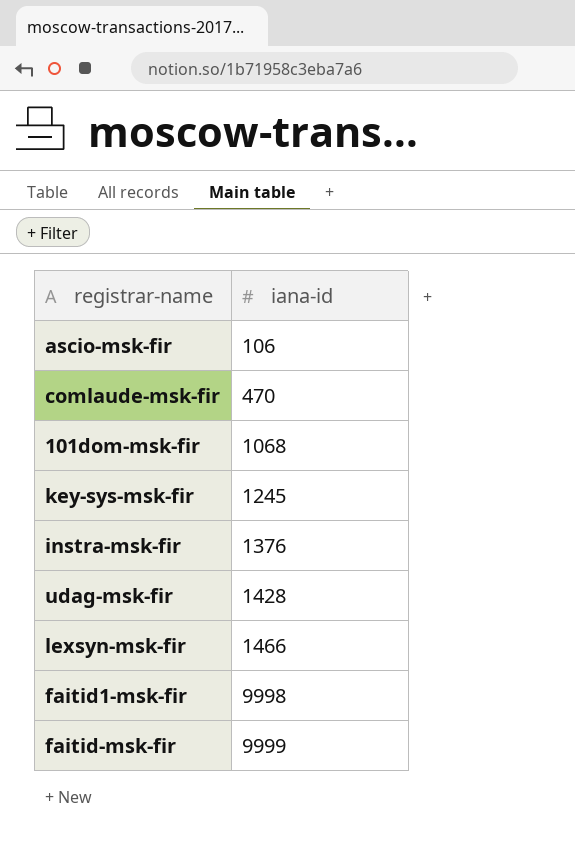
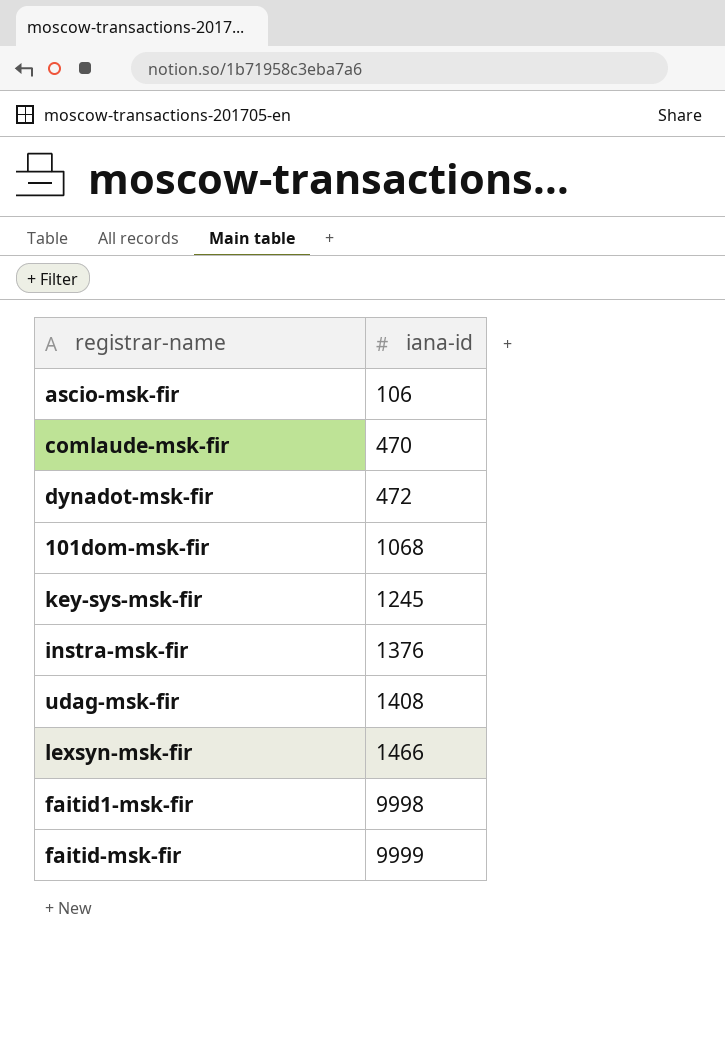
row dynadot-msk-fir: none -> 472
udag-msk-fir | iana-id: 1428 -> 1408

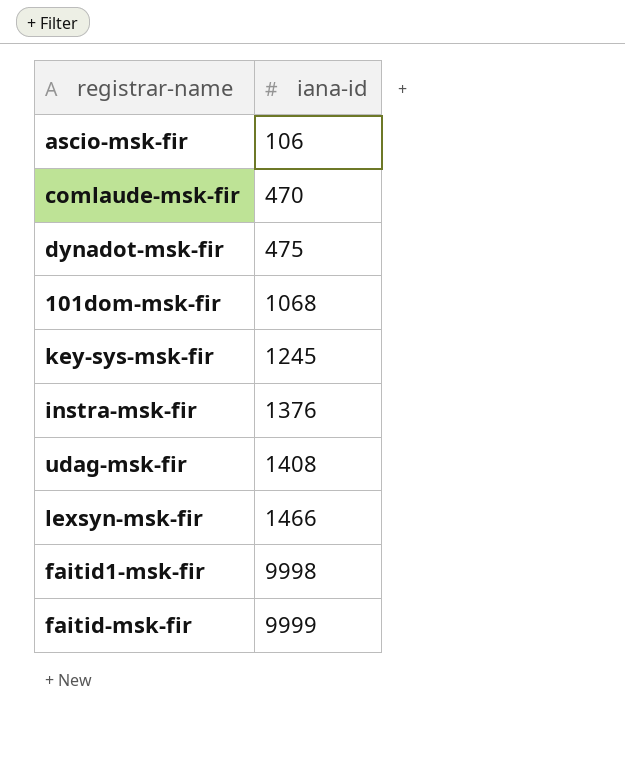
dynadot-msk-fir | iana-id: 472 -> 475

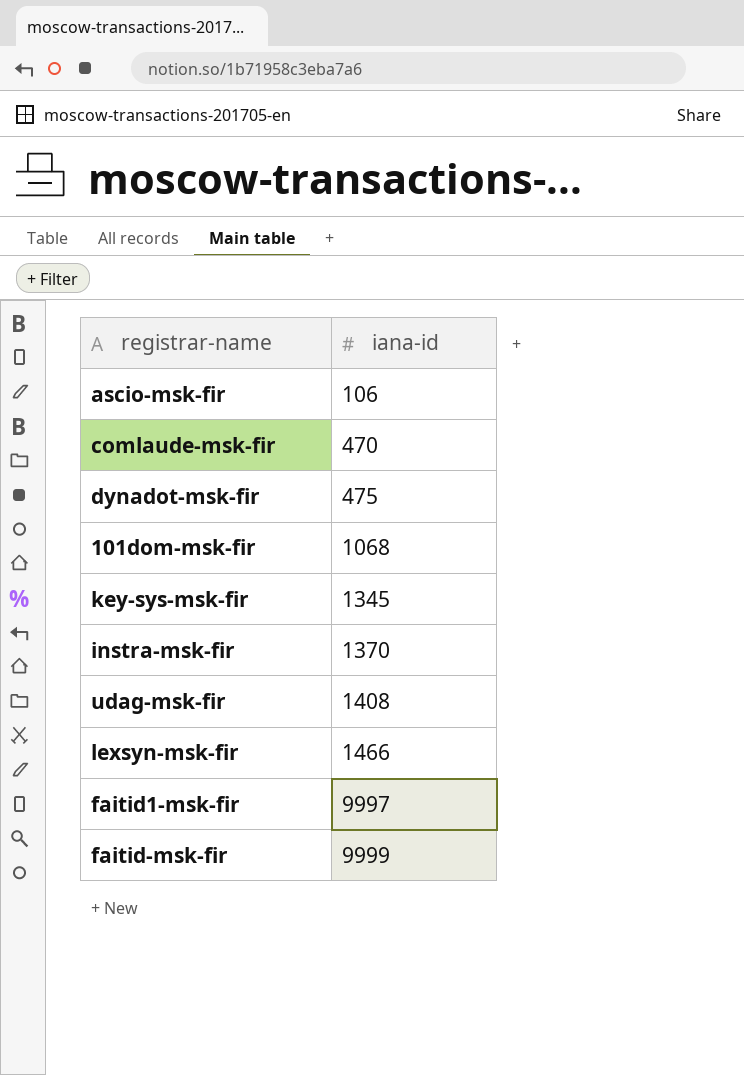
key-sys-msk-fir | iana-id: 1245 -> 1345
instra-msk-fir | iana-id: 1376 -> 1370
faitid1-msk-fir | iana-id: 9998 -> 9997

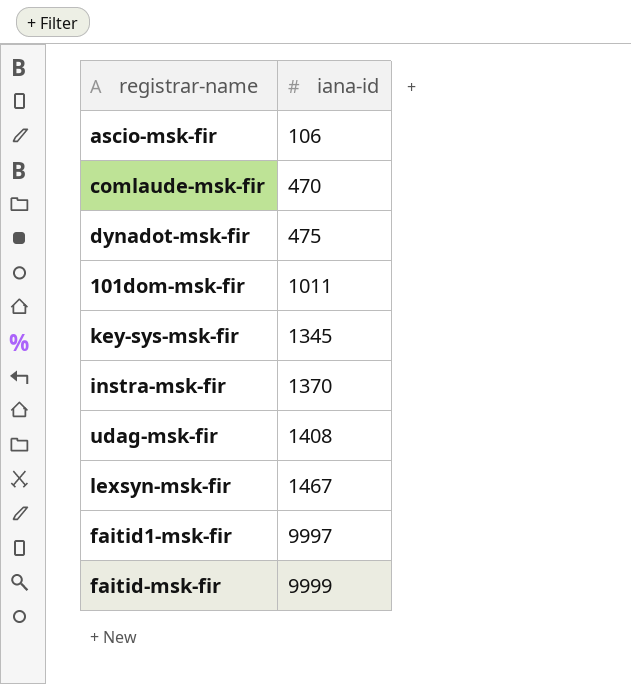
101dom-msk-fir | iana-id: 1068 -> 1011
lexsyn-msk-fir | iana-id: 1466 -> 1467

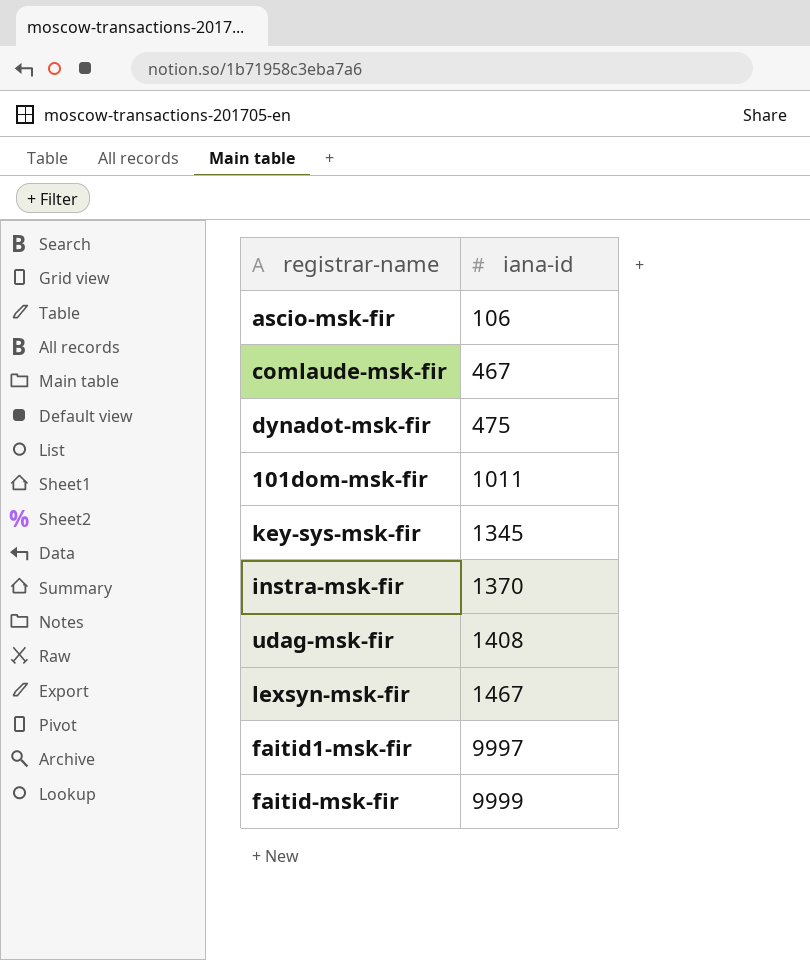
comlaude-msk-fir | iana-id: 470 -> 467

